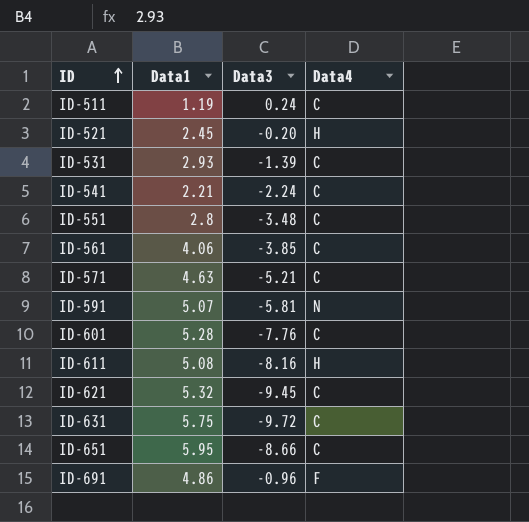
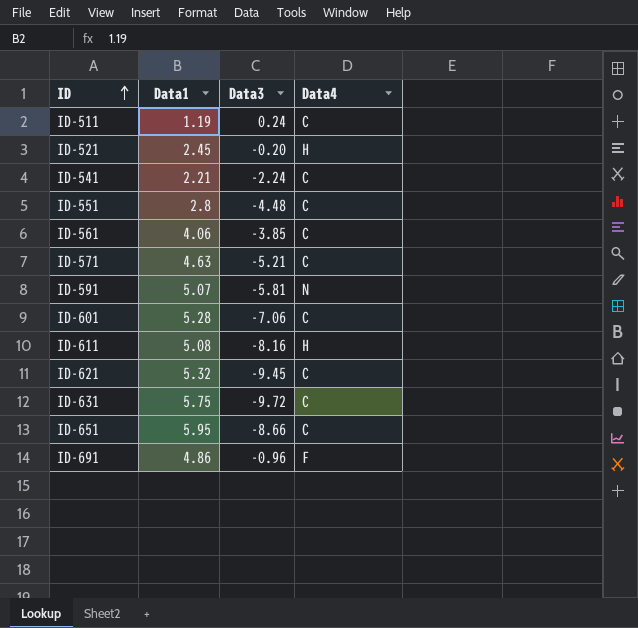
row ID-531: 2.93 | -1.39 | C -> none
ID-551 | Data3: -3.48 -> -4.48
ID-601 | Data3: -7.76 -> -7.06

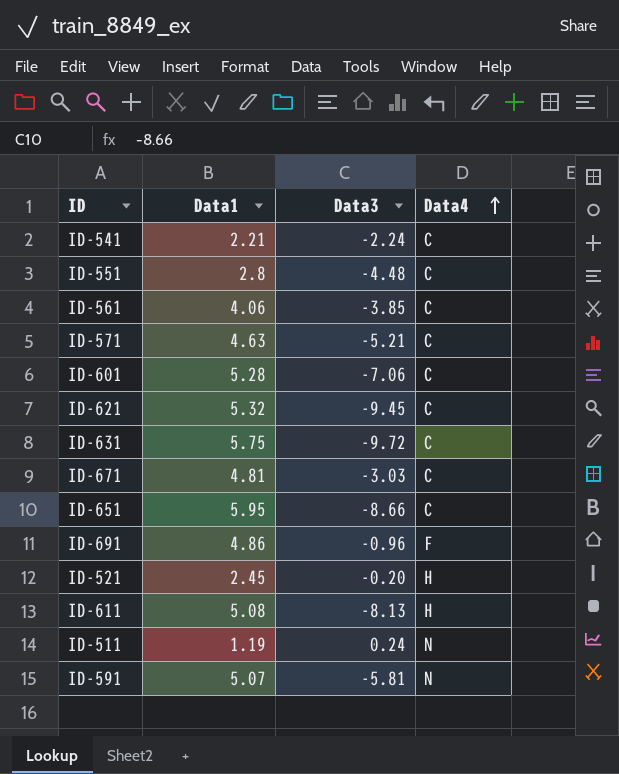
row order: ID ascending -> Data4 ascending
row ID-671: none -> 4.81 | -3.03 | C
ID-611 | Data3: -8.16 -> -8.13
ID-511 | Data4: C -> N

